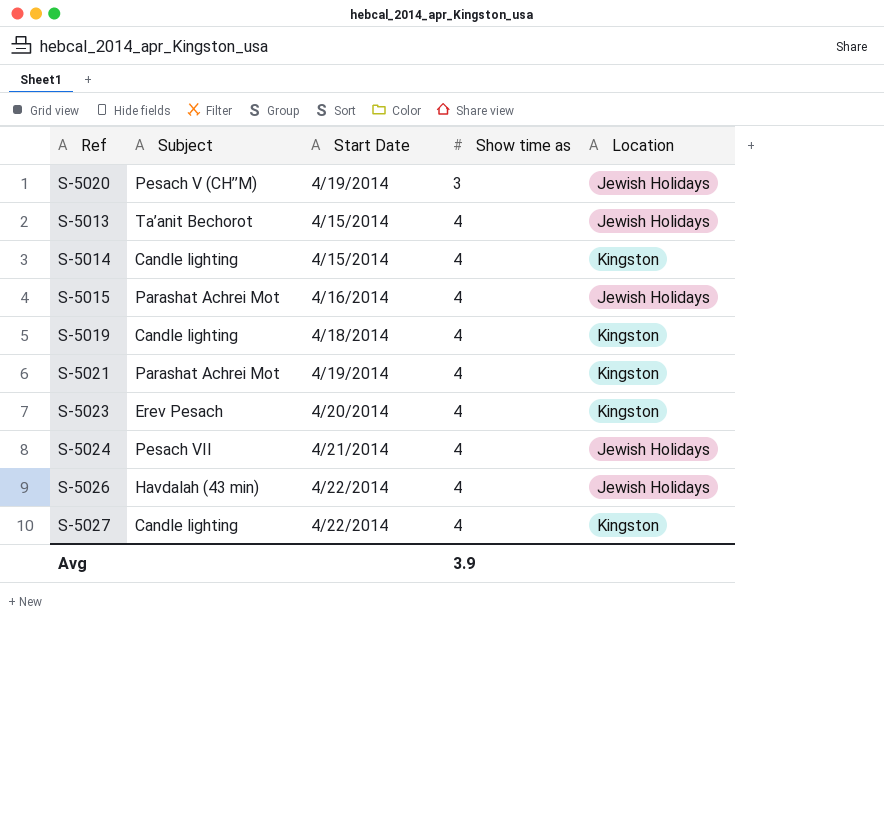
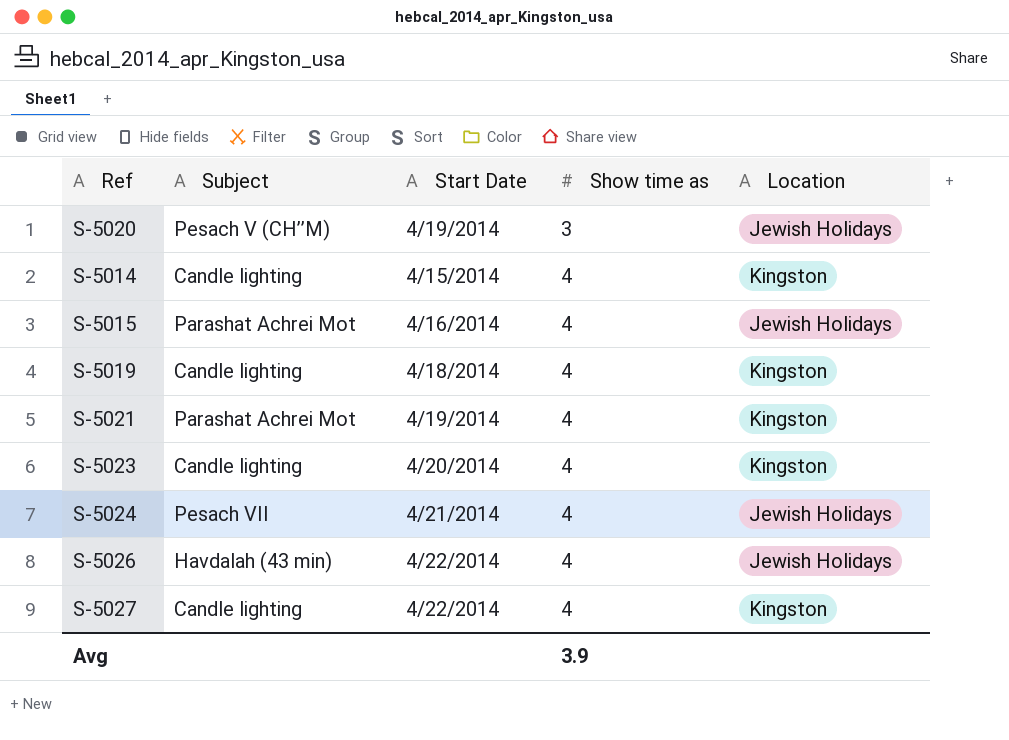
row S-5013: Ta’anit Bechorot | 4/15/2014 | 4 | Jewish Holidays -> none
S-5023 | Subject: Erev Pesach -> Candle lighting

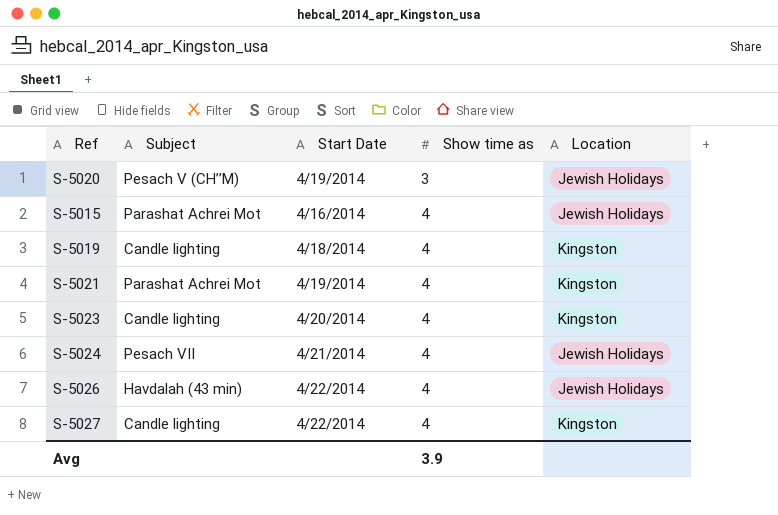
row S-5014: Candle lighting | 4/15/2014 | 4 | Kingston -> none

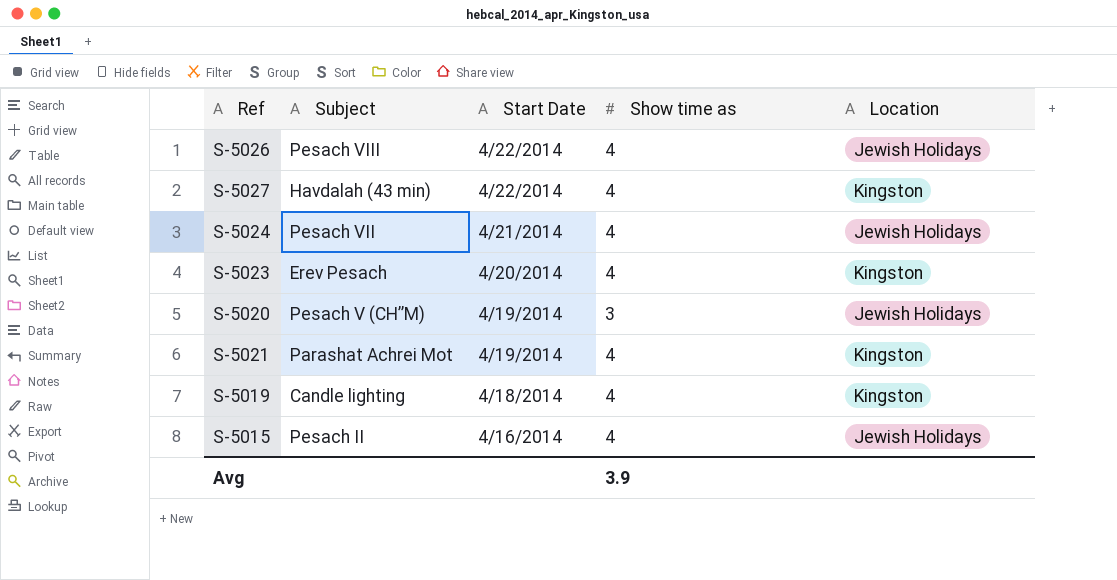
row order: Show time as ascending -> Start Date descending
S-5026 | Subject: Havdalah (43 min) -> Pesach VIII
S-5027 | Subject: Candle lighting -> Havdalah (43 min)
S-5023 | Subject: Candle lighting -> Erev Pesach
S-5015 | Subject: Parashat Achrei Mot -> Pesach II

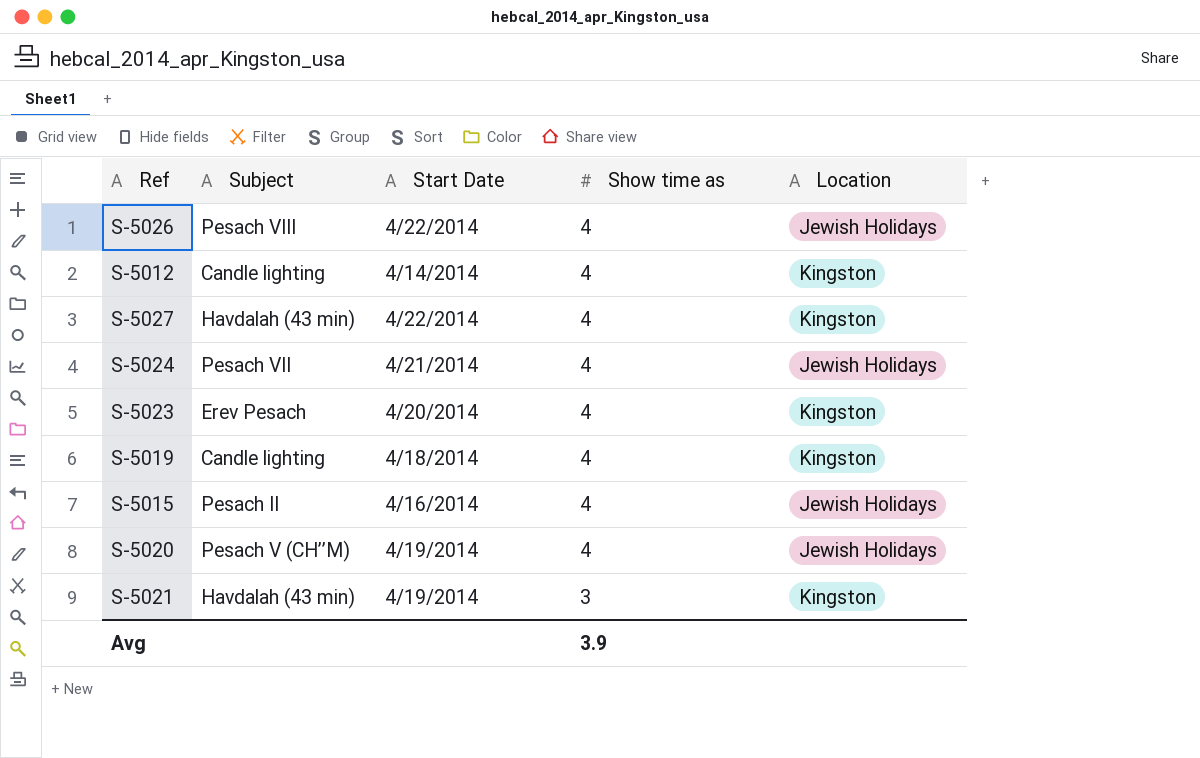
row order: Start Date descending -> Show time as descending
row S-5012: none -> Candle lighting | 4/14/2014 | 4 | Kingston
S-5020 | Show time as: 3 -> 4
S-5021 | Subject: Parashat Achrei Mot -> Havdalah (43 min)
S-5021 | Show time as: 4 -> 3

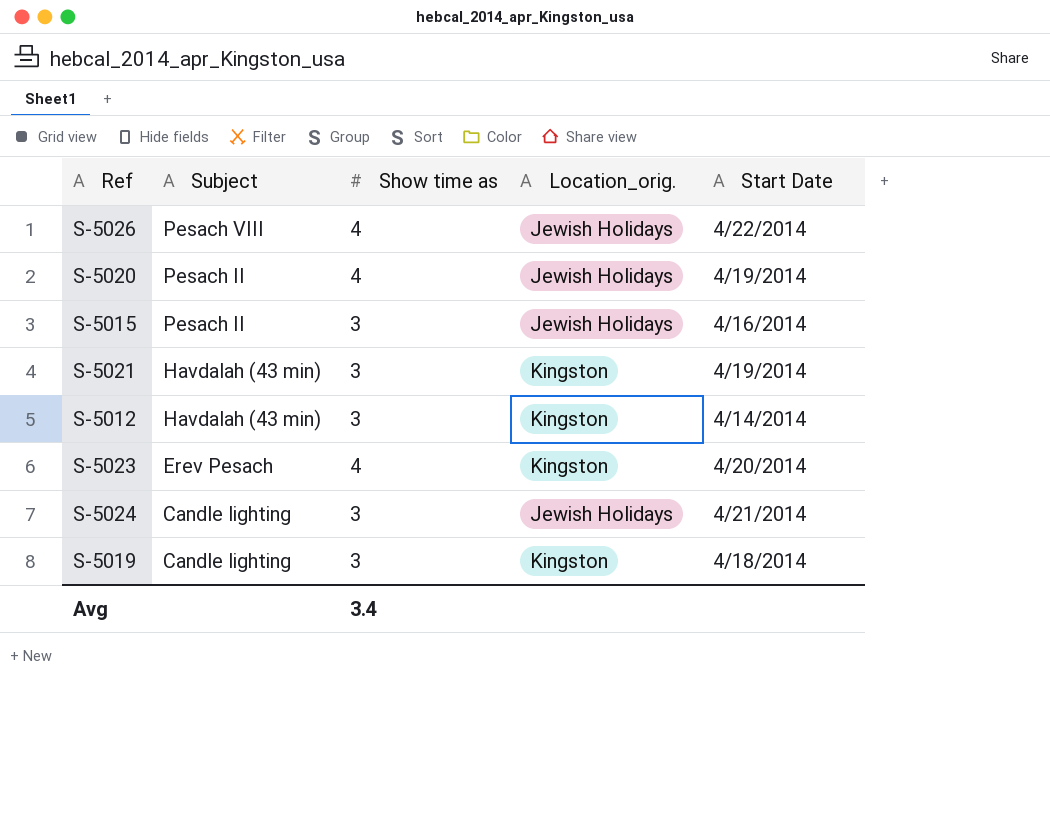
row order: Show time as descending -> Subject descending
column name: Location -> Location_orig.
column Start Date | position: 3 -> 5
row S-5027: Havdalah (43 min) | 4/22/2014 | 4 | Kingston -> none
S-5020 | Subject: Pesach V (CH’’M) -> Pesach II
S-5015 | Show time as: 4 -> 3
S-5012 | Subject: Candle lighting -> Havdalah (43 min)
S-5012 | Show time as: 4 -> 3
S-5024 | Subject: Pesach VII -> Candle lighting
S-5024 | Show time as: 4 -> 3
S-5019 | Show time as: 4 -> 3
Avg | Show time as: 3.9 -> 3.4

